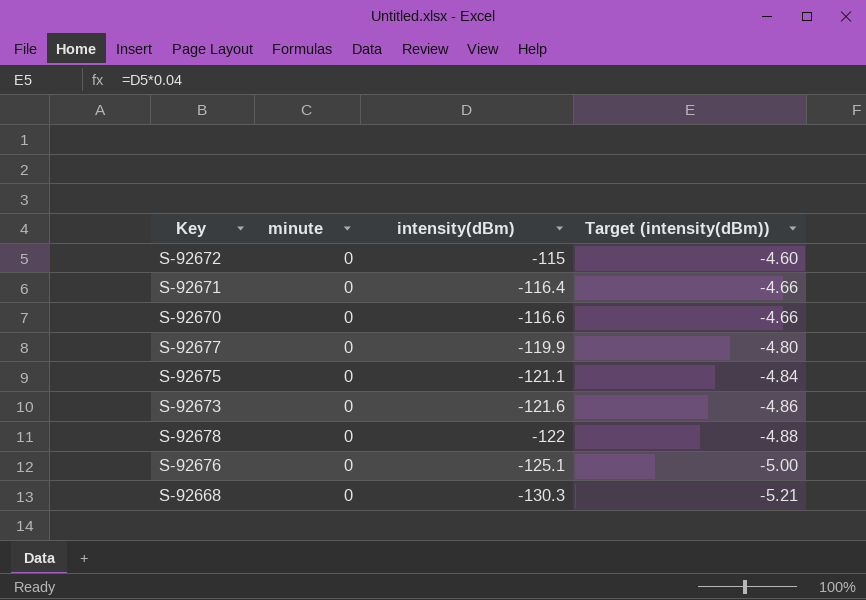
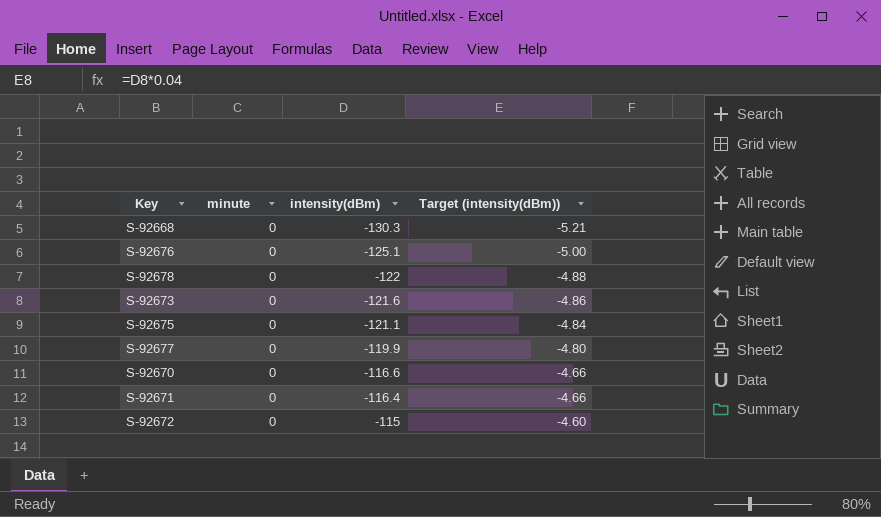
row order: intensity(dBm) descending -> intensity(dBm) ascending

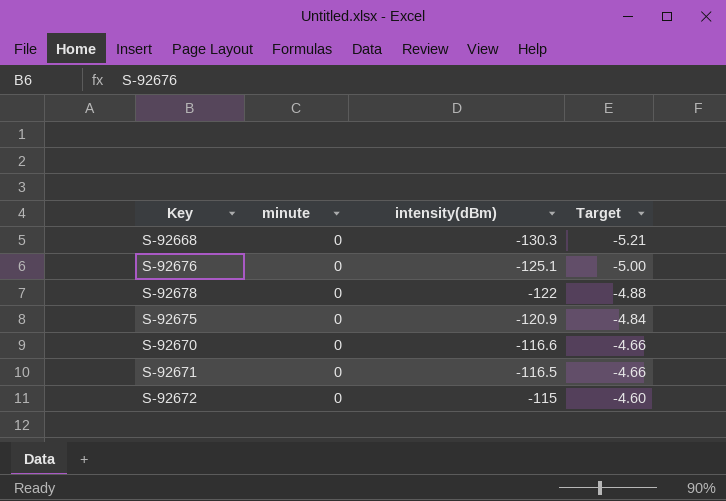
column name: Target (intensity(dBm)) -> Target
row S-92673: 0 | -121.6 | -4.86 -> none
row S-92677: 0 | -119.9 | -4.80 -> none
S-92675 | intensity(dBm): -121.1 -> -120.9
S-92671 | intensity(dBm): -116.4 -> -116.5

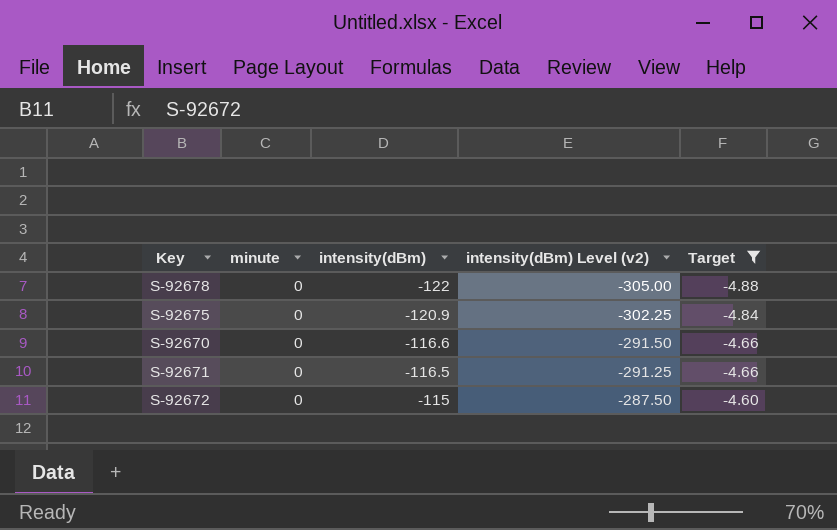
filter: none -> Target >= -4.88
column intensity(dBm) Level (v2) | formula: none -> [intensity(dBm)] * 2.5

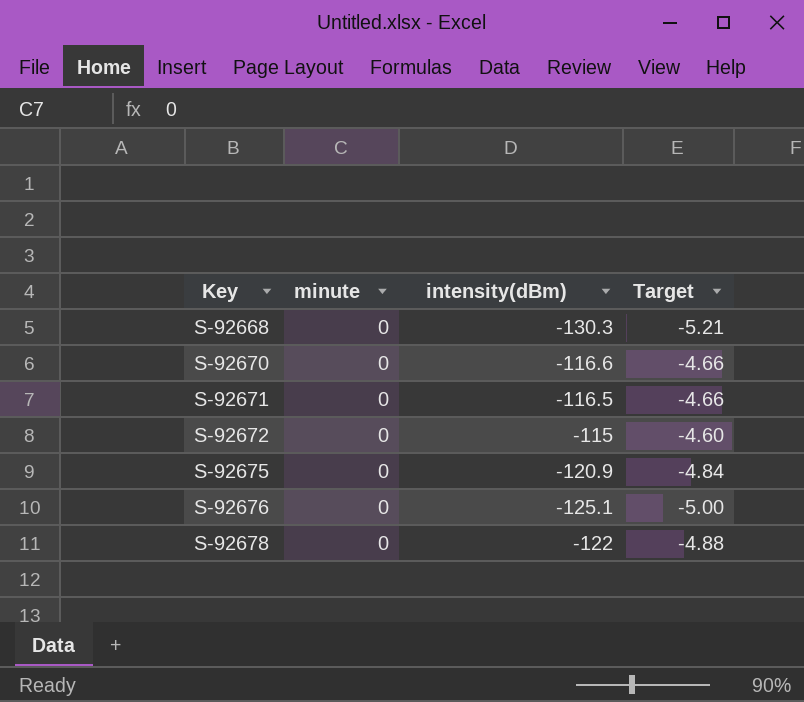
filter: Target >= -4.88 -> none
row order: intensity(dBm) ascending -> Key ascending
column intensity(dBm) Level (v2) | formula: [intensity(dBm)] * 2.5 -> none

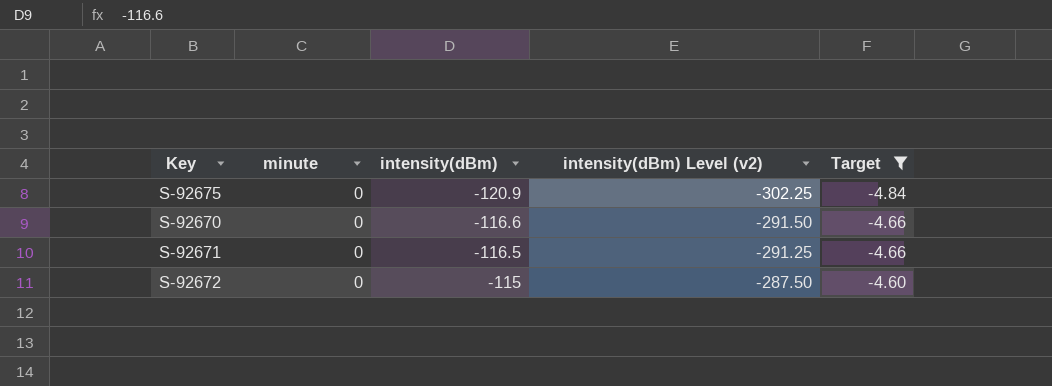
filter: none -> Target >= -4.84
row order: Key ascending -> intensity(dBm) ascending
column intensity(dBm) Level (v2) | formula: none -> [intensity(dBm)] * 2.5

